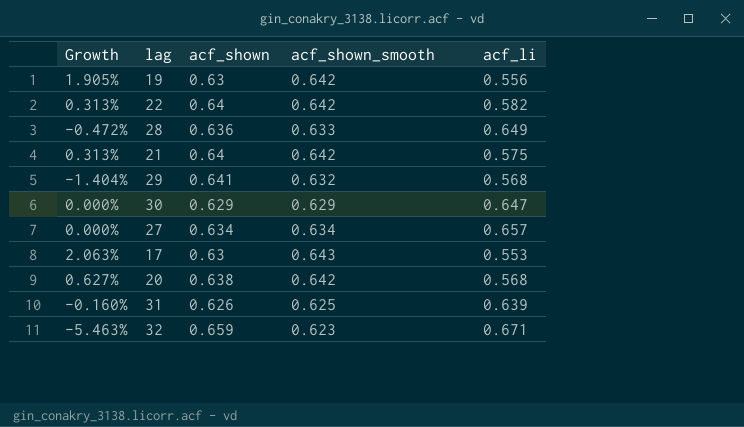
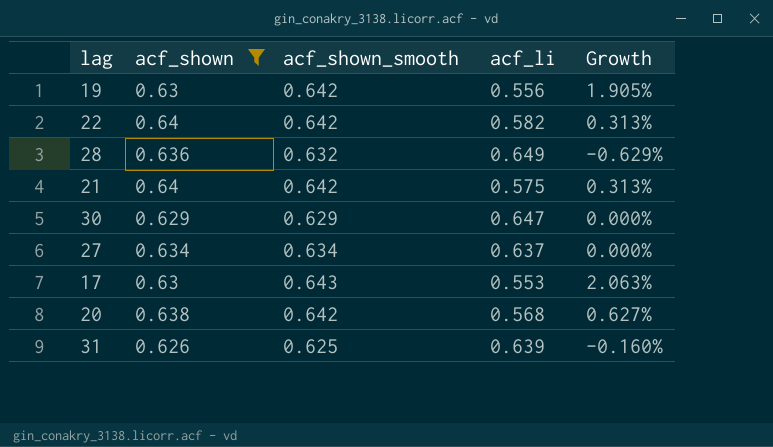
filter: none -> acf_shown <= 0.64
column Growth | position: 1 -> 5
28 | acf_shown_smooth: 0.633 -> 0.632
28 | Growth: -0.472% -> -0.629%
27 | acf_li: 0.657 -> 0.637

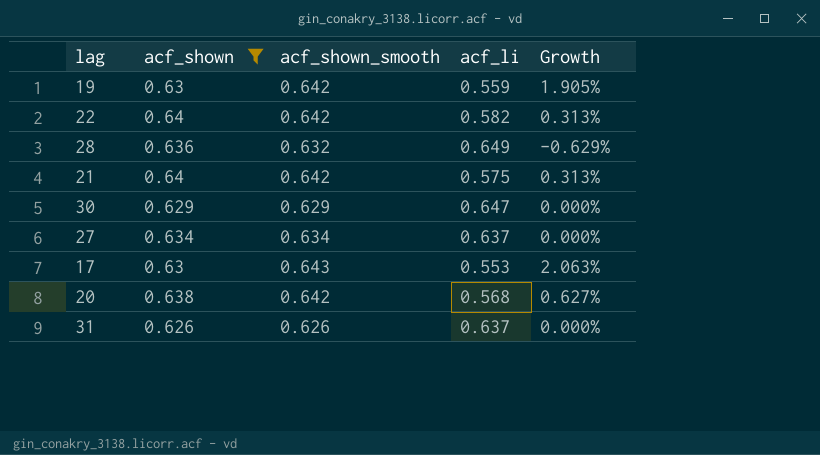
19 | acf_li: 0.556 -> 0.559
31 | acf_shown_smooth: 0.625 -> 0.626
31 | acf_li: 0.639 -> 0.637
31 | Growth: -0.160% -> 0.000%

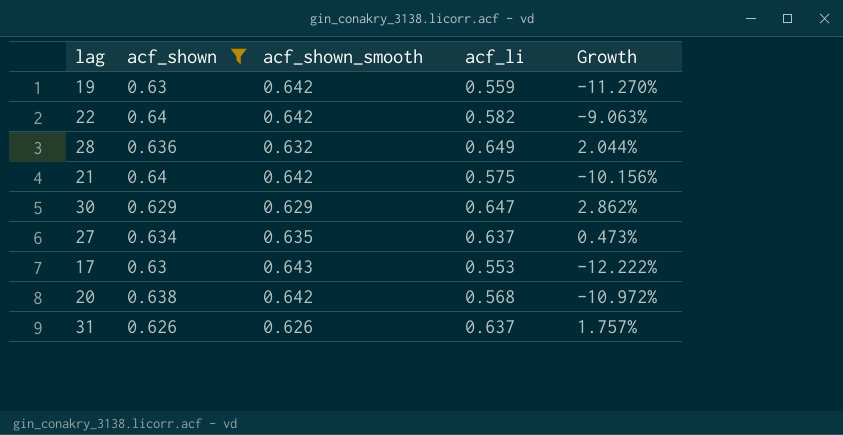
column Growth | formula: ([acf_shown_smooth] - [acf_shown]) / [acf_shown] -> ([acf_li] - [acf_shown]) / [acf_shown]
27 | acf_shown_smooth: 0.634 -> 0.635

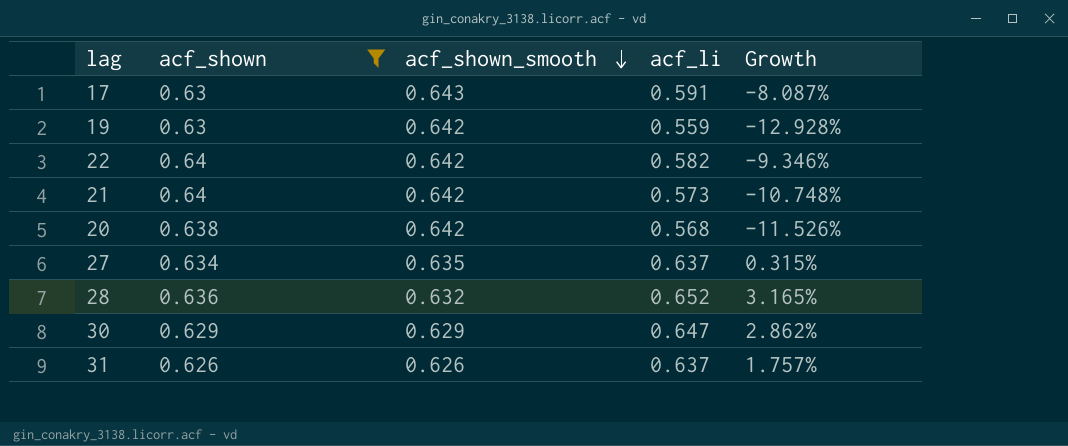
row order: none -> acf_shown_smooth descending
column Growth | formula: ([acf_li] - [acf_shown]) / [acf_shown] -> ([acf_li] - [acf_shown_smooth]) / [acf_shown_smooth]
17 | acf_li: 0.553 -> 0.591
21 | acf_li: 0.575 -> 0.573
28 | acf_li: 0.649 -> 0.652

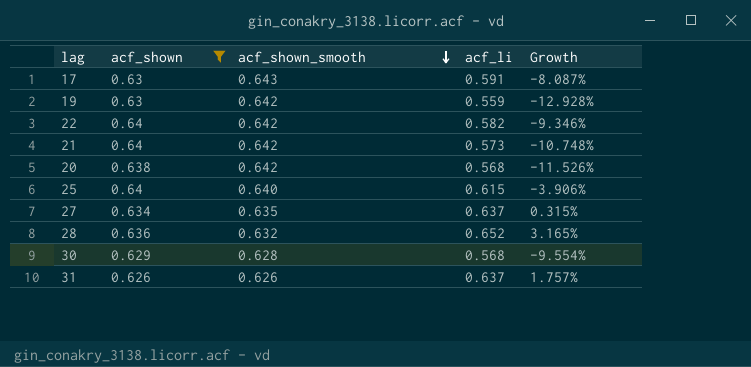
row 25: none -> 0.64 | 0.640 | 0.615 | -3.906%
30 | acf_shown_smooth: 0.629 -> 0.628
30 | acf_li: 0.647 -> 0.568
30 | Growth: 2.862% -> -9.554%

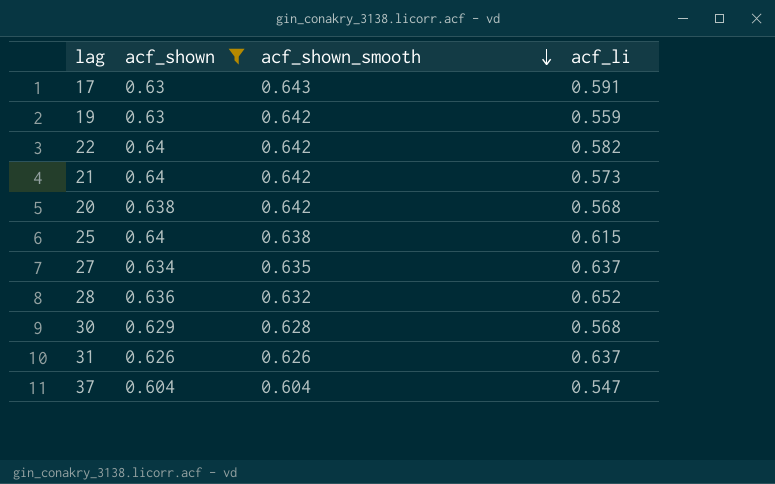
column Growth | formula: ([acf_li] - [acf_shown_smooth]) / [acf_shown_smooth] -> none
25 | acf_shown_smooth: 0.640 -> 0.638
row 37: none -> 0.604 | 0.604 | 0.547

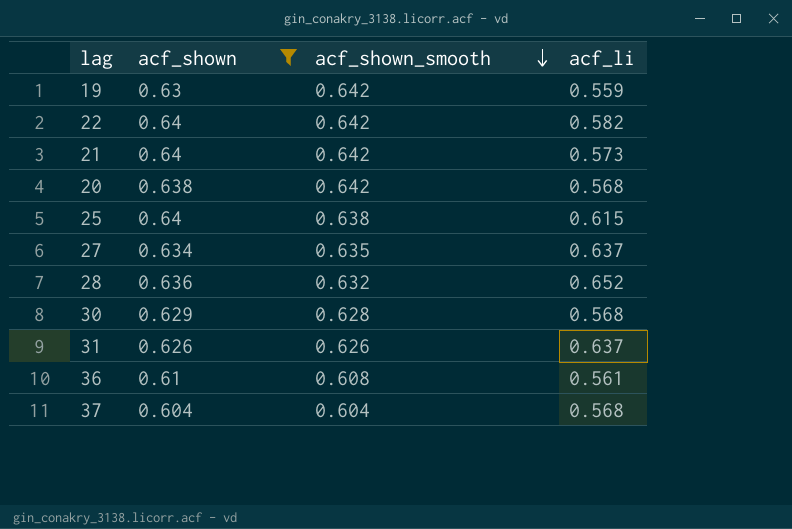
row 17: 0.63 | 0.643 | 0.591 -> none
row 36: none -> 0.61 | 0.608 | 0.561
37 | acf_li: 0.547 -> 0.568

